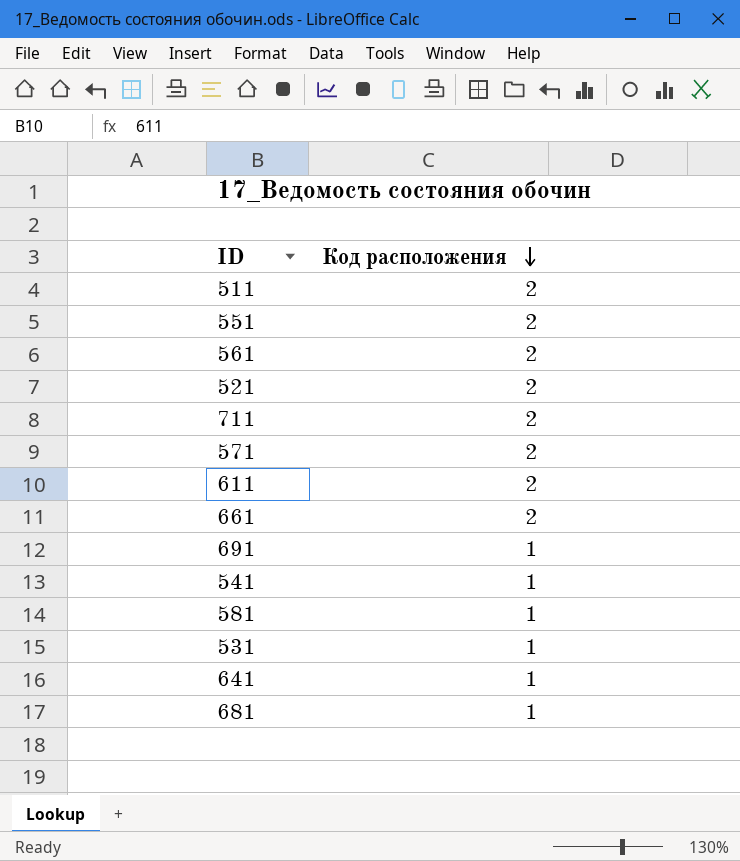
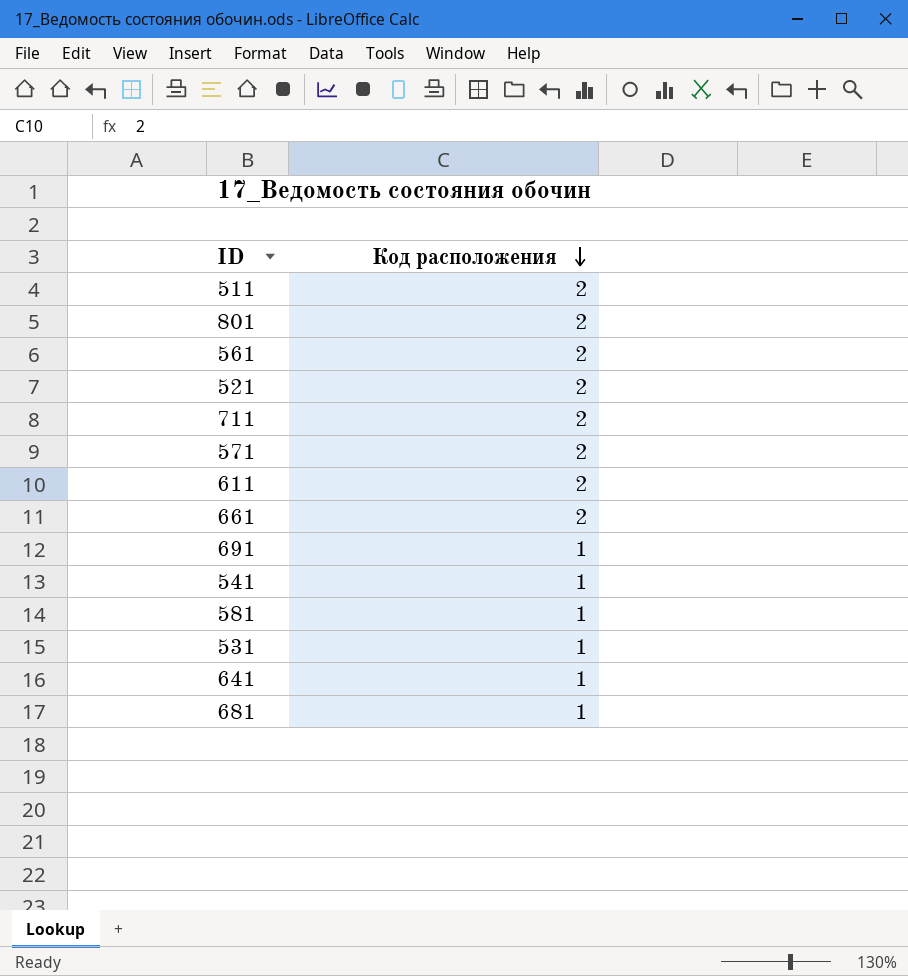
row 551: 2 -> none
row 801: none -> 2

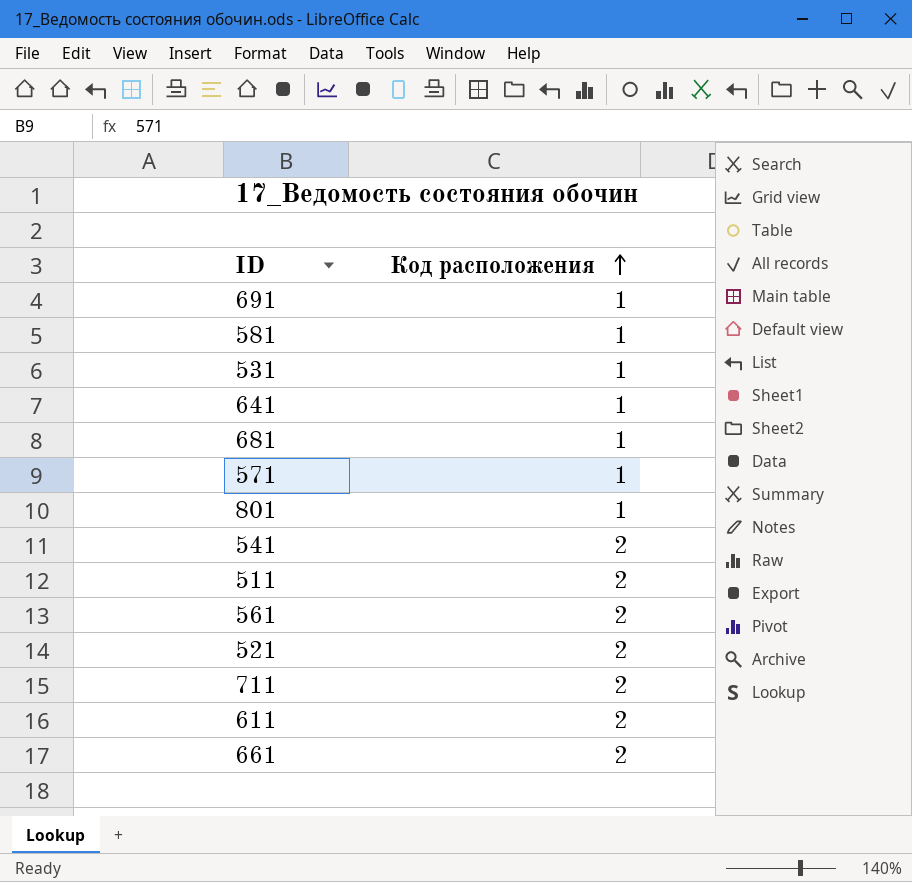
row order: Код расположения descending -> Код расположения ascending
571 | Код расположения: 2 -> 1
801 | Код расположения: 2 -> 1
541 | Код расположения: 1 -> 2

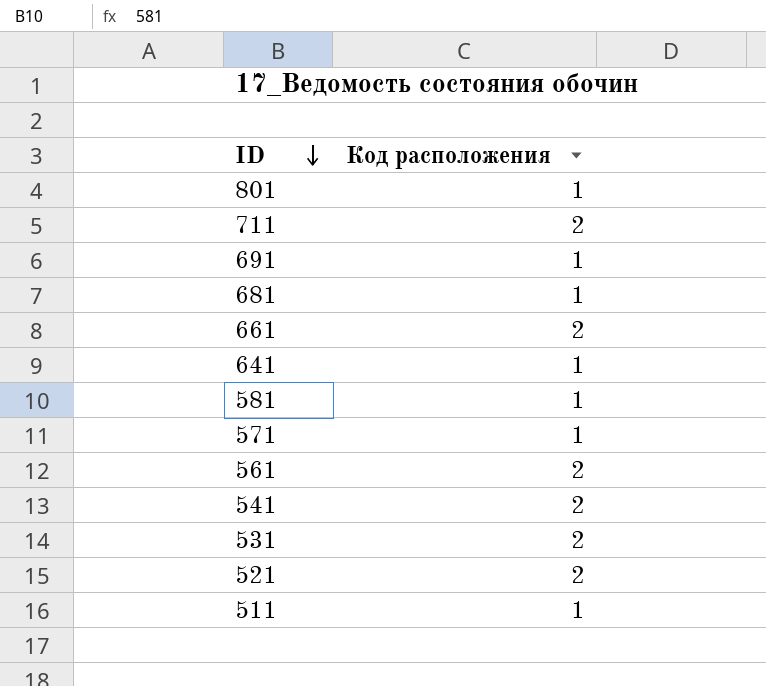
row order: Код расположения ascending -> ID descending
row 611: 2 -> none
531 | Код расположения: 1 -> 2
511 | Код расположения: 2 -> 1

